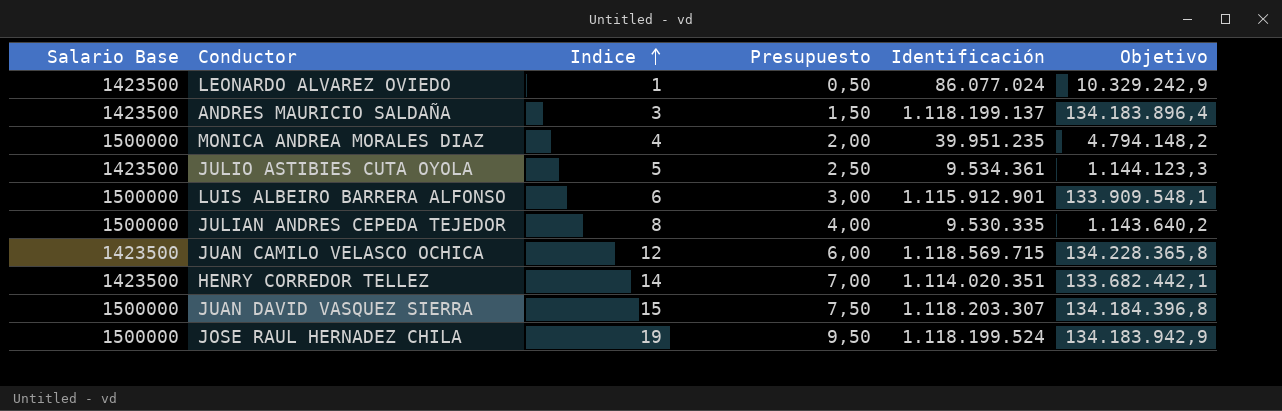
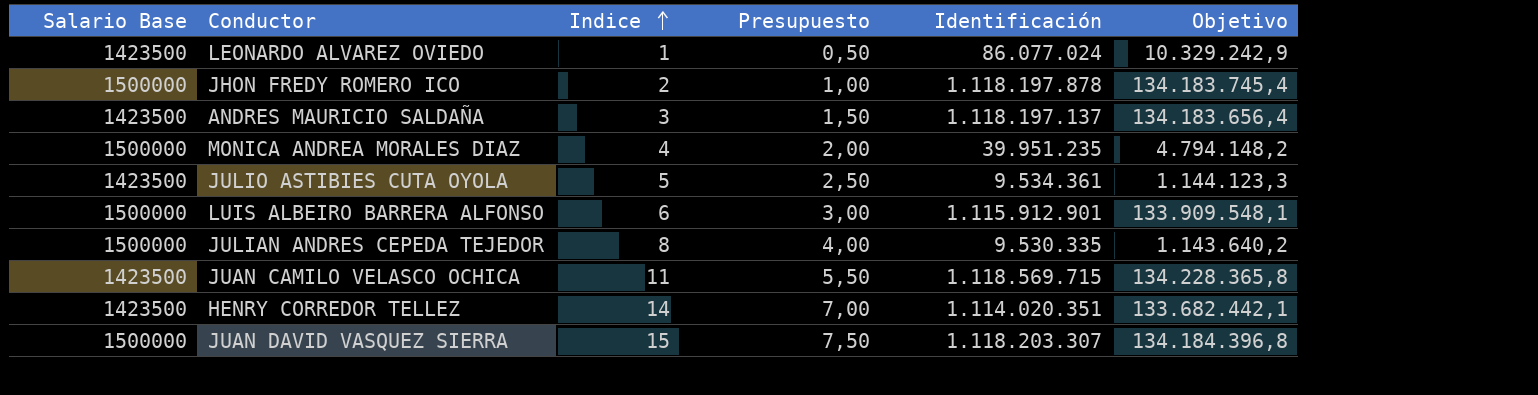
row JOSE RAUL HERNADEZ CHILA: 1500000 | 19 | 9,50 | 1.118.199.524 | 134.183.942,9 -> none
row JHON FREDY ROMERO ICO: none -> 1500000 | 2 | 1,00 | 1.118.197.878 | 134.183.745,4
ANDRES MAURICIO SALDAÑA | Identificación: 1.118.199.137 -> 1.118.197.137
ANDRES MAURICIO SALDAÑA | Objetivo: 134.183.896,4 -> 134.183.656,4
JUAN CAMILO VELASCO OCHICA | Indice: 12 -> 11
JUAN CAMILO VELASCO OCHICA | Presupuesto: 6,00 -> 5,50

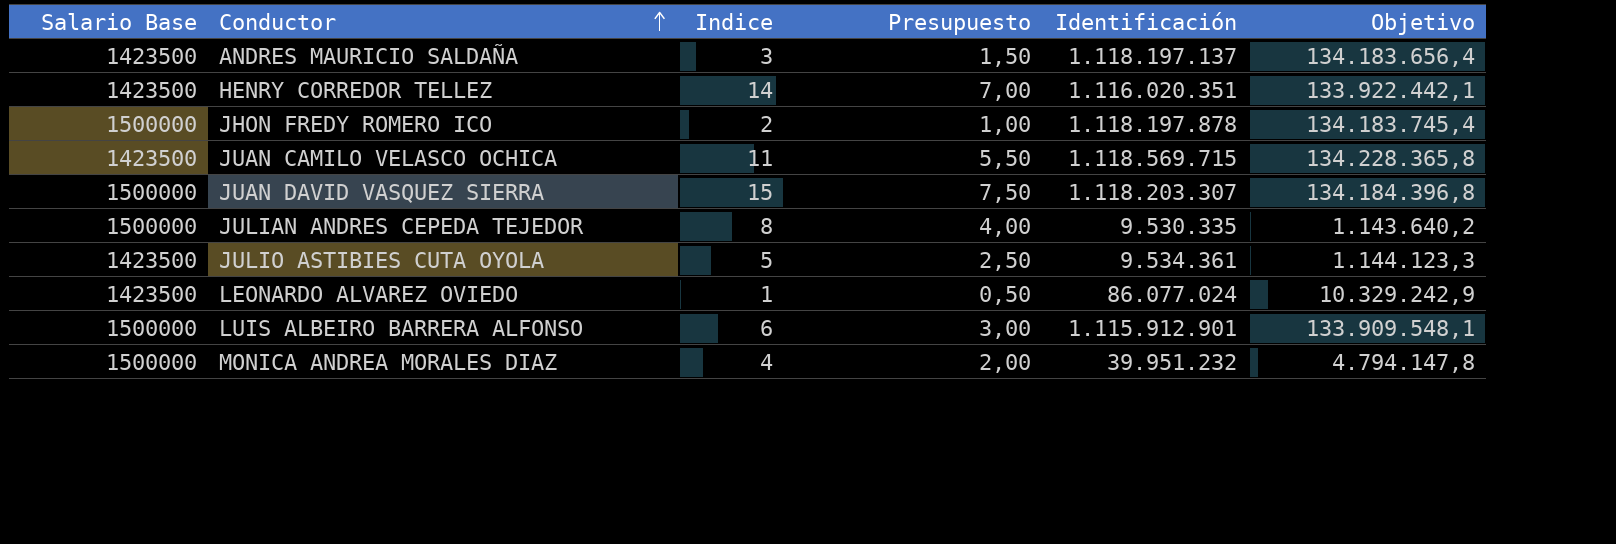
row order: Indice ascending -> Conductor ascending
HENRY CORREDOR TELLEZ | Identificación: 1.114.020.351 -> 1.116.020.351
HENRY CORREDOR TELLEZ | Objetivo: 133.682.442,1 -> 133.922.442,1
MONICA ANDREA MORALES DIAZ | Identificación: 39.951.235 -> 39.951.232
MONICA ANDREA MORALES DIAZ | Objetivo: 4.794.148,2 -> 4.794.147,8

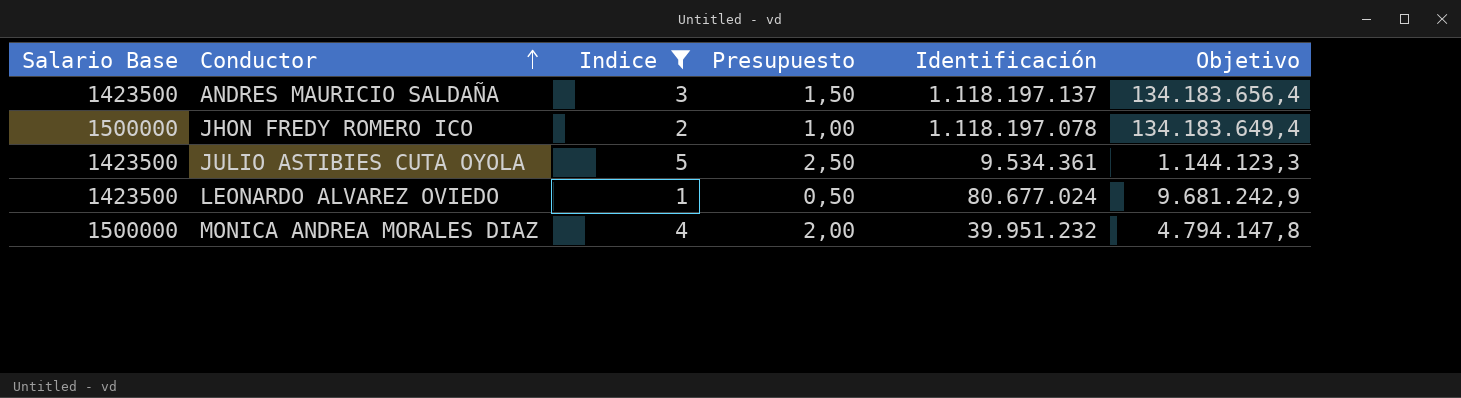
filter: none -> Indice <= 5
JHON FREDY ROMERO ICO | Identificación: 1.118.197.878 -> 1.118.197.078
JHON FREDY ROMERO ICO | Objetivo: 134.183.745,4 -> 134.183.649,4
LEONARDO ALVAREZ OVIEDO | Identificación: 86.077.024 -> 80.677.024
LEONARDO ALVAREZ OVIEDO | Objetivo: 10.329.242,9 -> 9.681.242,9

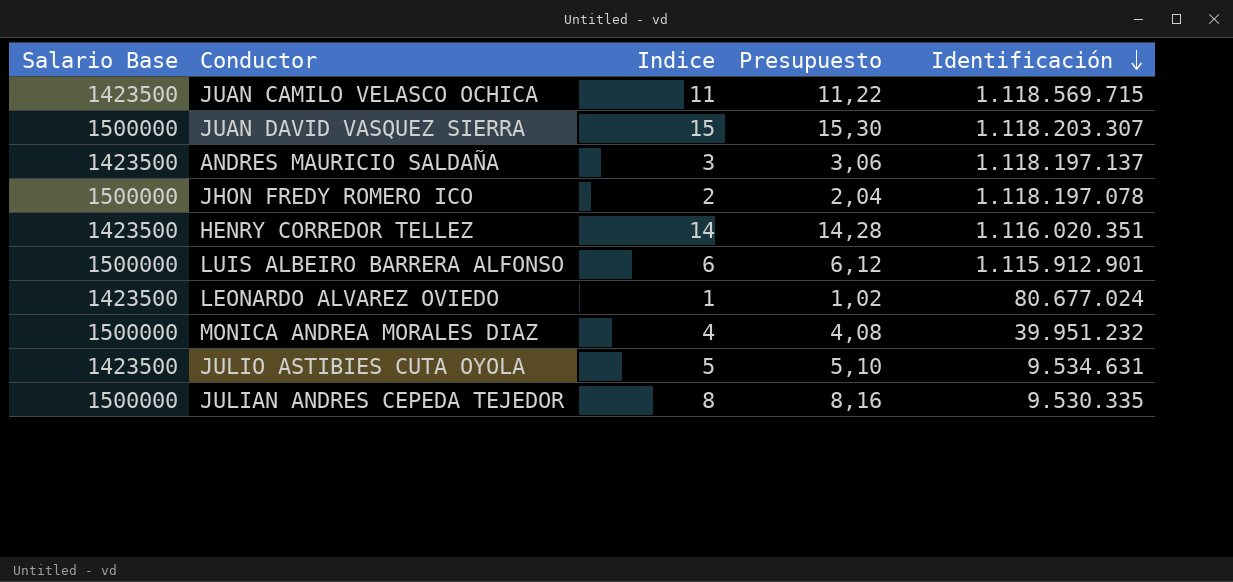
filter: Indice <= 5 -> none
row order: Conductor ascending -> Identificación descending
column Objetivo | formula: [Identificación] * 0,12 -> none
column Presupuesto | formula: [Indice] * 0,5 -> [Indice] * 1,02
JULIO ASTIBIES CUTA OYOLA | Identificación: 9.534.361 -> 9.534.631

